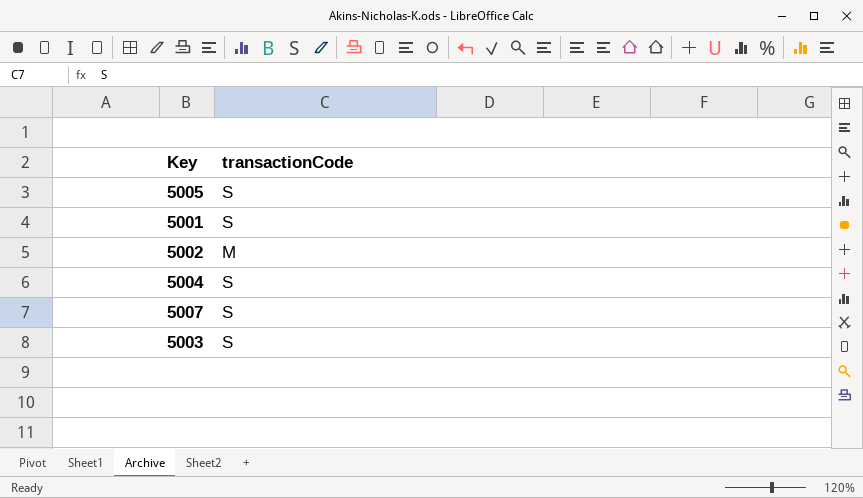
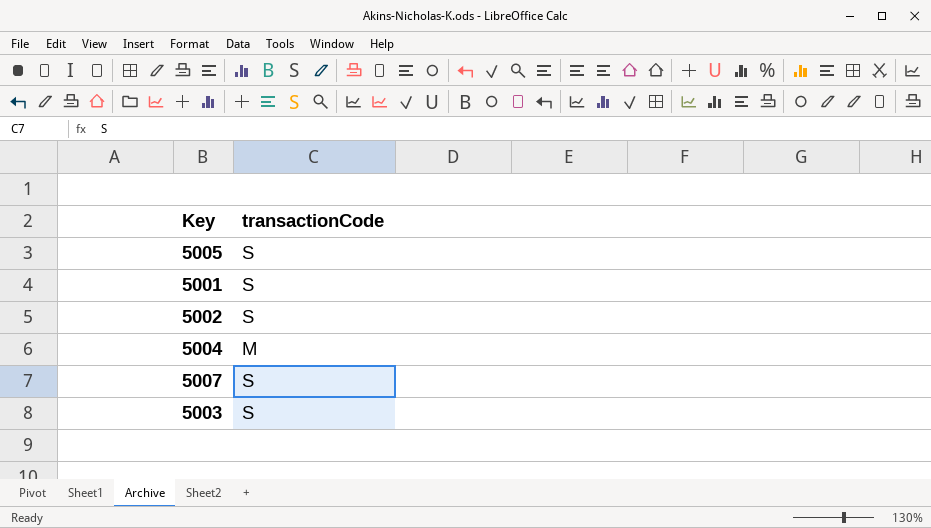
5002 | transactionCode: M -> S
5004 | transactionCode: S -> M

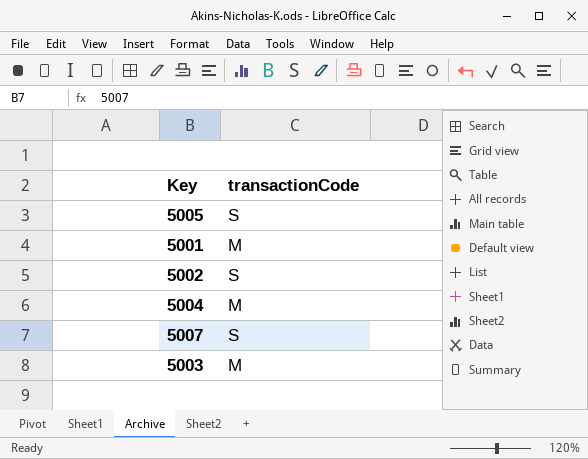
5001 | transactionCode: S -> M
5003 | transactionCode: S -> M

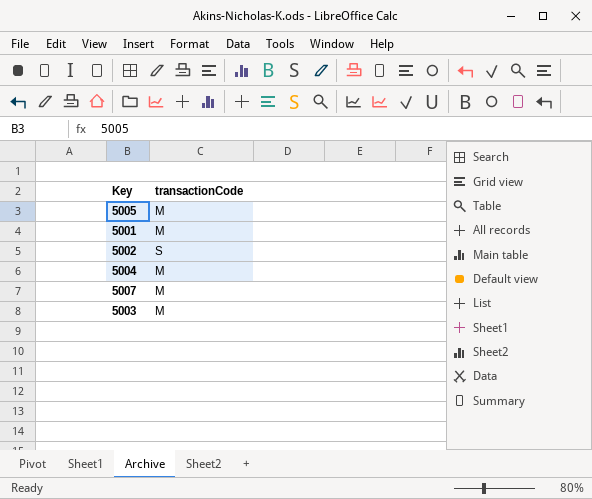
5005 | transactionCode: S -> M
5007 | transactionCode: S -> M

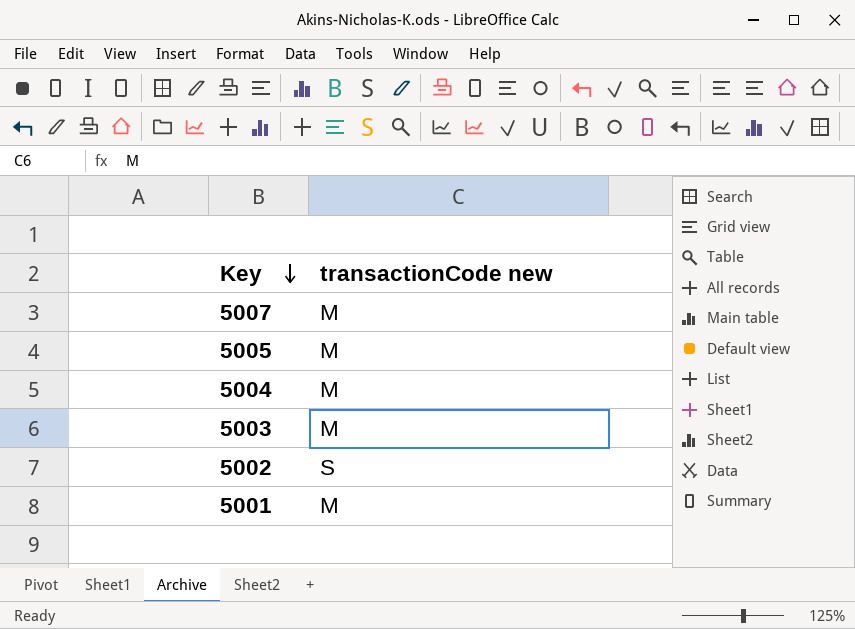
row order: none -> Key descending
column name: transactionCode -> transactionCode new

